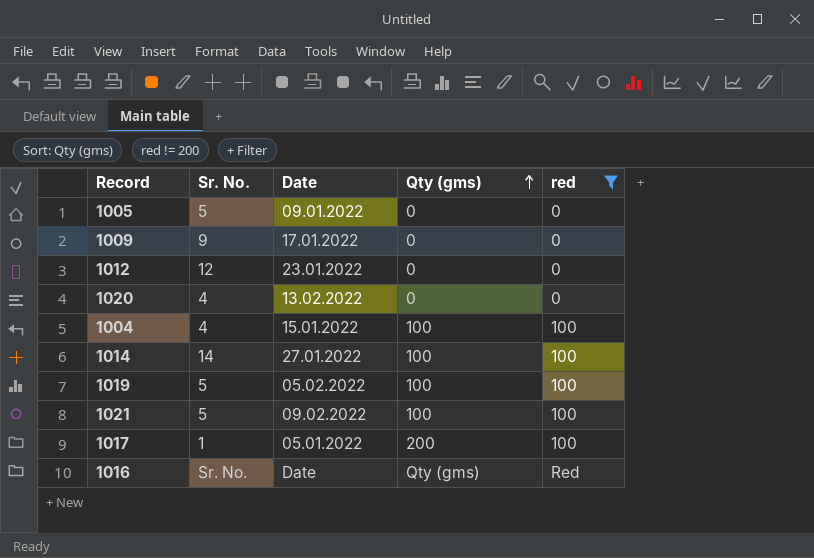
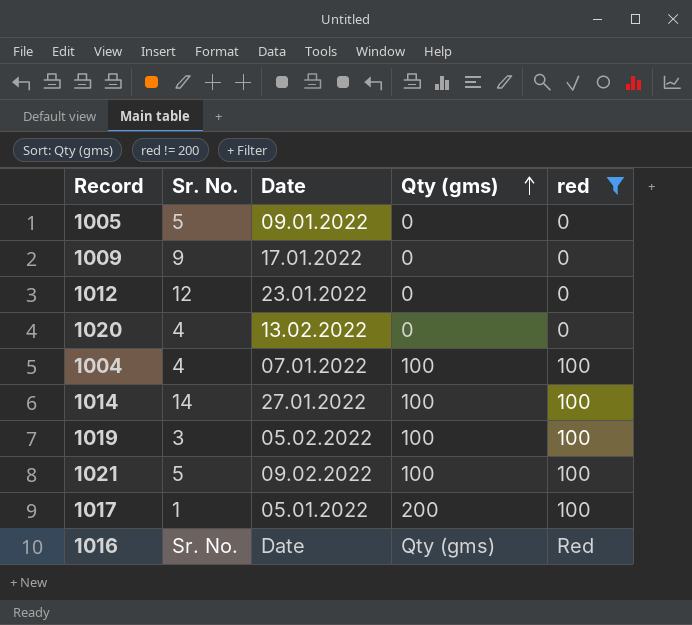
1004 | Date: 15.01.2022 -> 07.01.2022
1019 | Sr. No.: 5 -> 3

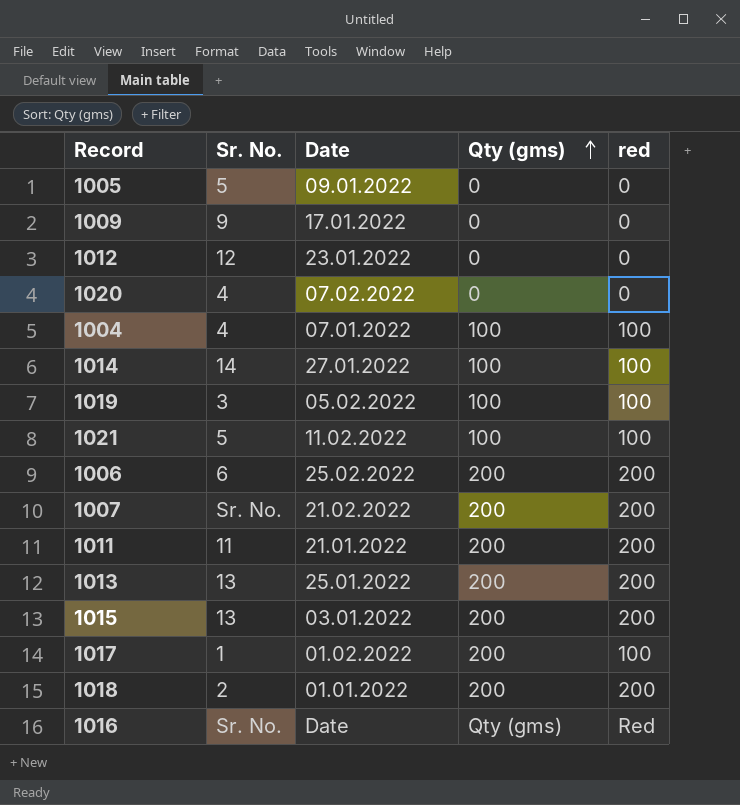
filter: red != 200 -> none
1020 | Date: 13.02.2022 -> 07.02.2022
1021 | Date: 09.02.2022 -> 11.02.2022
1017 | Date: 05.01.2022 -> 01.02.2022

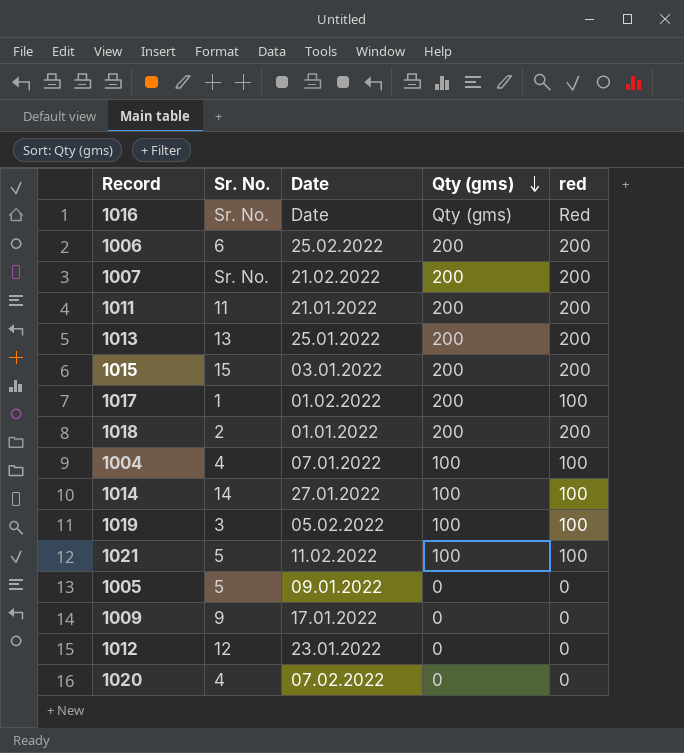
row order: Qty (gms) ascending -> Qty (gms) descending
1015 | Sr. No.: 13 -> 15

